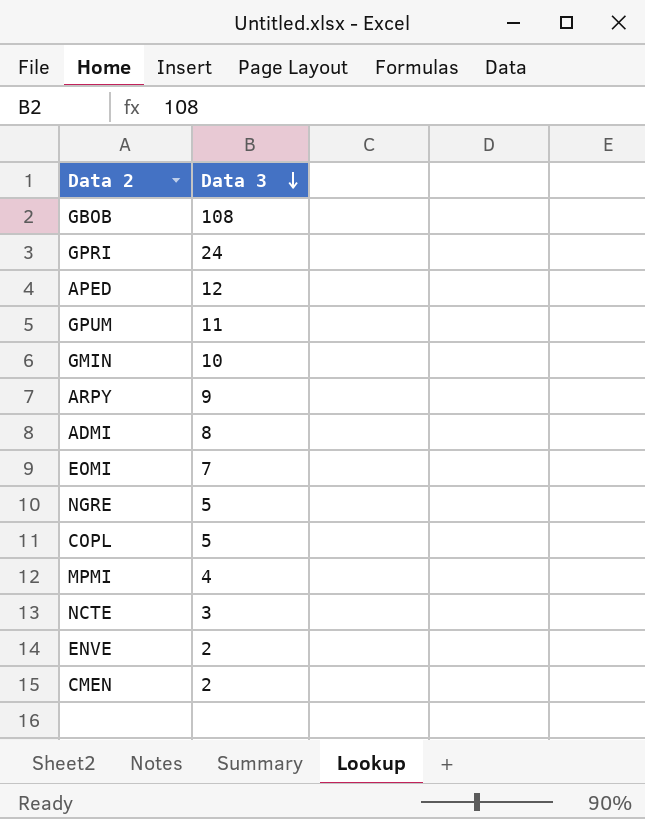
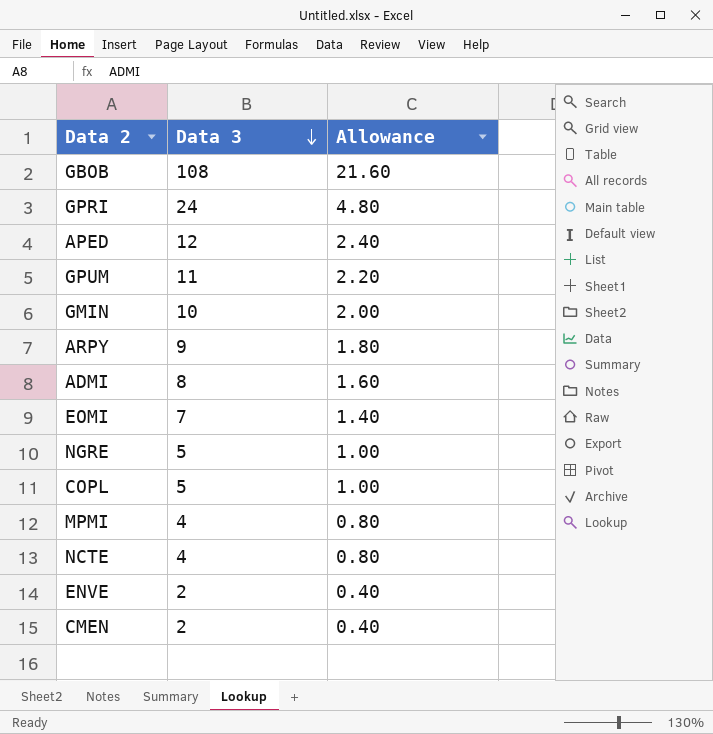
column Allowance | formula: none -> [Data 3] * 0.2
NCTE | Data 3: 3 -> 4

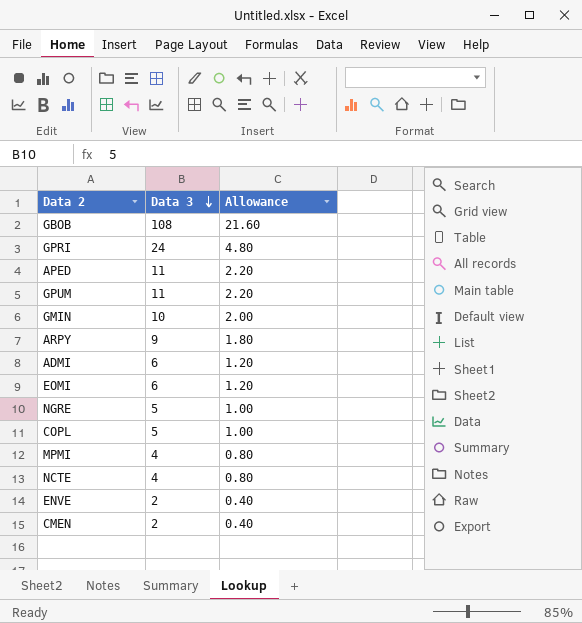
APED | Data 3: 12 -> 11
APED | Allowance: 2.40 -> 2.20
ADMI | Data 3: 8 -> 6
ADMI | Allowance: 1.60 -> 1.20
EOMI | Data 3: 7 -> 6
EOMI | Allowance: 1.40 -> 1.20

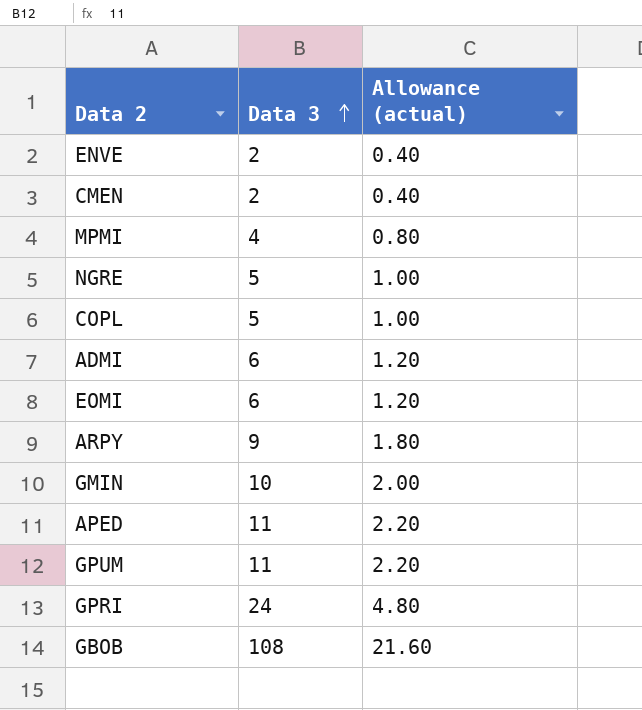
row order: Data 3 descending -> Data 3 ascending
column name: Allowance -> Allowance (actual)
row NCTE: 4 | 0.80 -> none

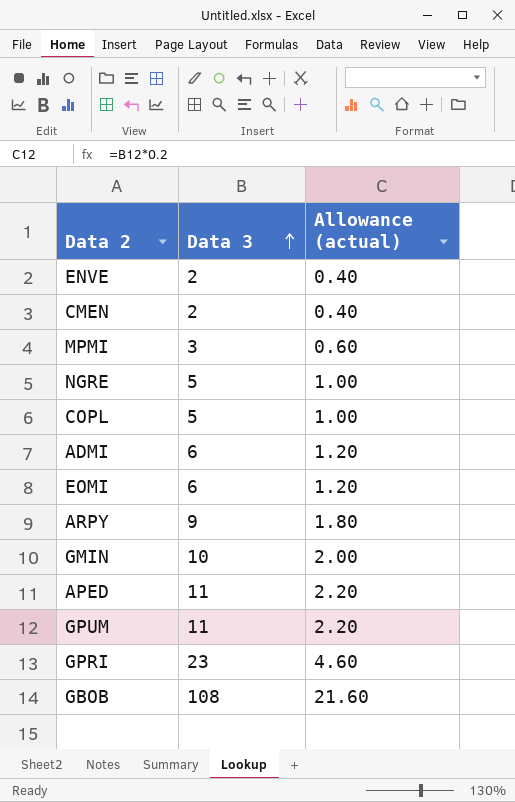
MPMI | Data 3: 4 -> 3
MPMI | Allowance (actual): 0.80 -> 0.60
GPRI | Data 3: 24 -> 23
GPRI | Allowance (actual): 4.80 -> 4.60

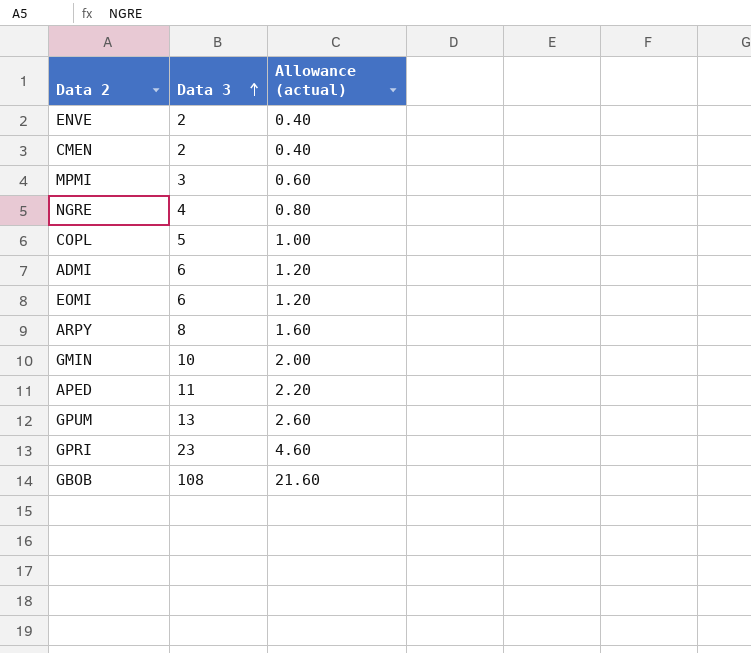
NGRE | Data 3: 5 -> 4
NGRE | Allowance (actual): 1.00 -> 0.80
ARPY | Data 3: 9 -> 8
ARPY | Allowance (actual): 1.80 -> 1.60
GPUM | Data 3: 11 -> 13
GPUM | Allowance (actual): 2.20 -> 2.60

